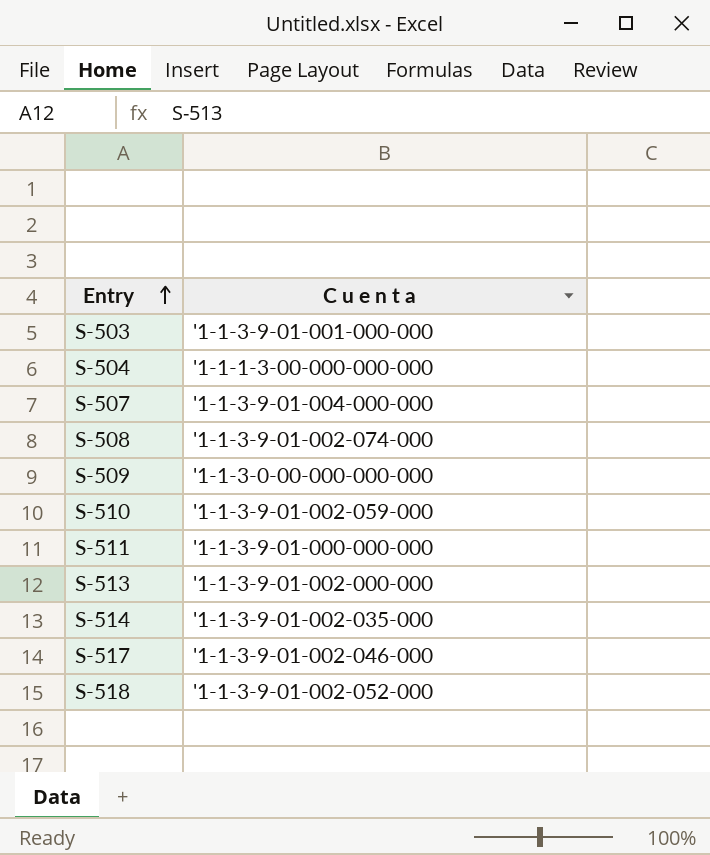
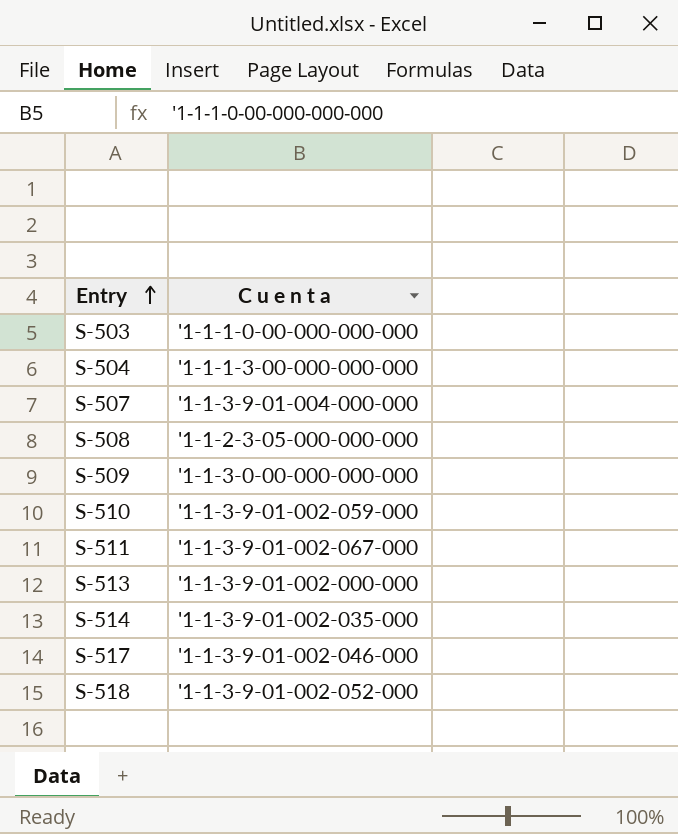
S-503 | C u e n t a: '1-1-3-9-01-001-000-000 -> '1-1-1-0-00-000-000-000
S-508 | C u e n t a: '1-1-3-9-01-002-074-000 -> '1-1-2-3-05-000-000-000
S-511 | C u e n t a: '1-1-3-9-01-000-000-000 -> '1-1-3-9-01-002-067-000

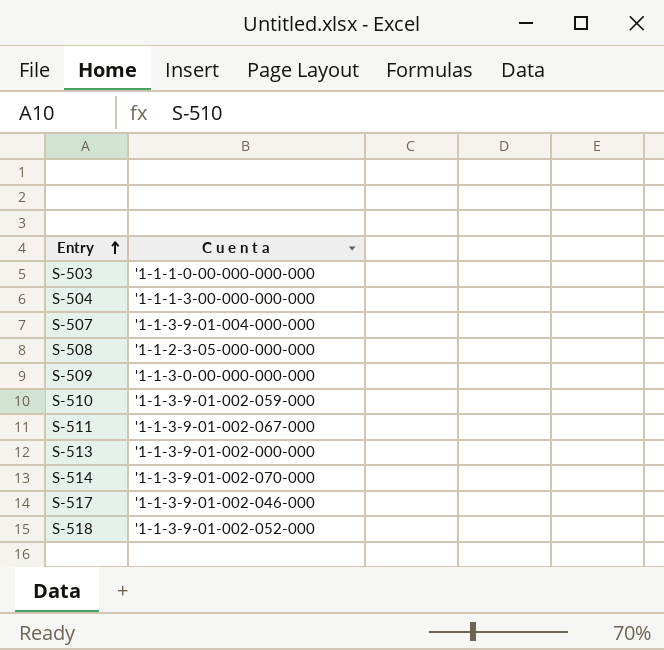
S-514 | C u e n t a: '1-1-3-9-01-002-035-000 -> '1-1-3-9-01-002-070-000

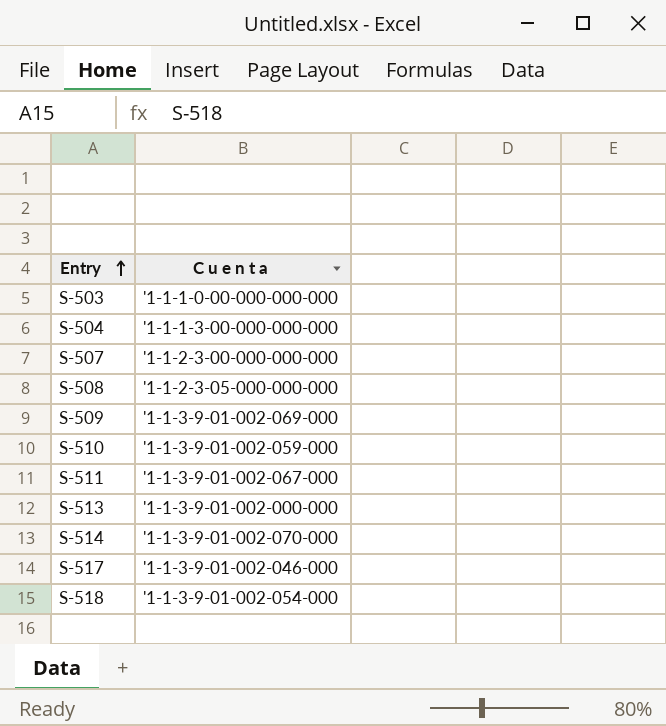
S-507 | C u e n t a: '1-1-3-9-01-004-000-000 -> '1-1-2-3-00-000-000-000
S-509 | C u e n t a: '1-1-3-0-00-000-000-000 -> '1-1-3-9-01-002-069-000
S-518 | C u e n t a: '1-1-3-9-01-002-052-000 -> '1-1-3-9-01-002-054-000

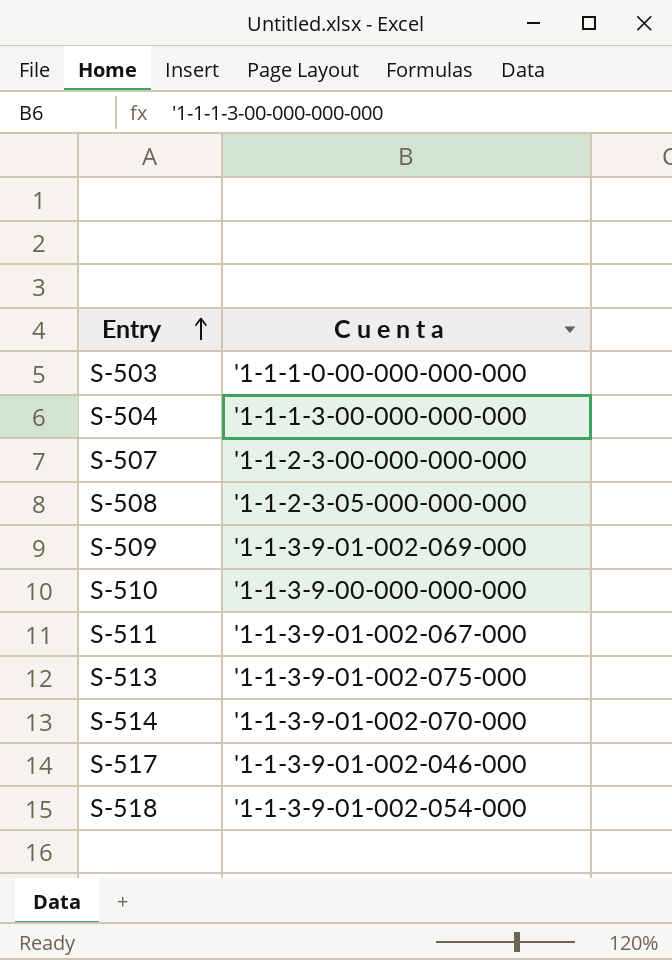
S-510 | C u e n t a: '1-1-3-9-01-002-059-000 -> '1-1-3-9-00-000-000-000
S-513 | C u e n t a: '1-1-3-9-01-002-000-000 -> '1-1-3-9-01-002-075-000

